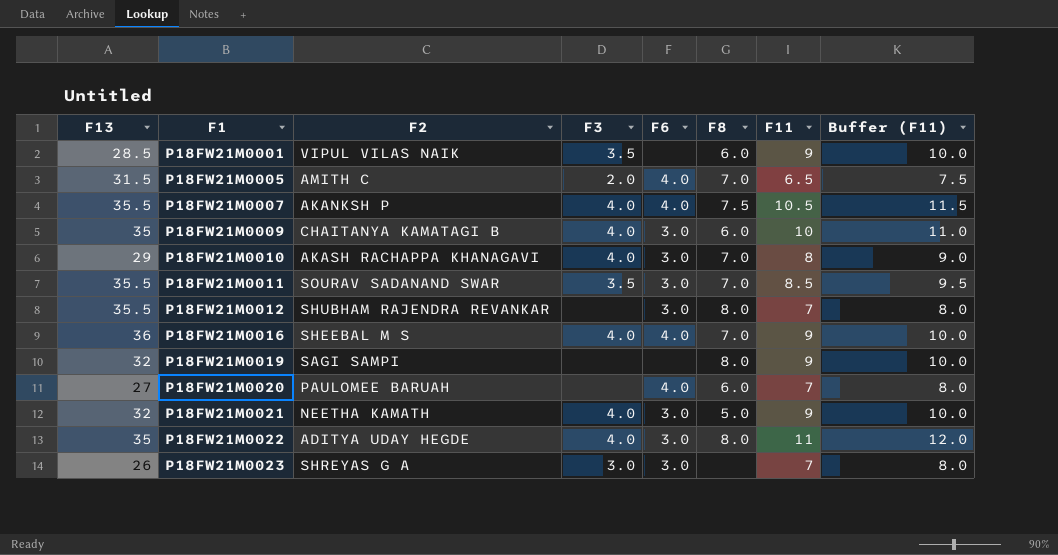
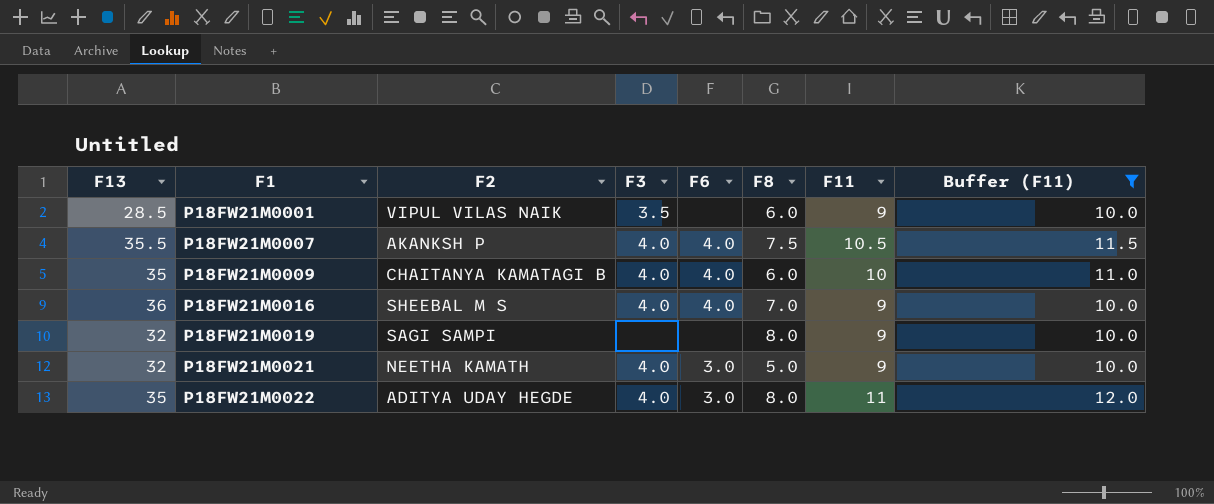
filter: none -> Buffer (F11) >= 10.0
P18FW21M0009 | F6: 3.0 -> 4.0

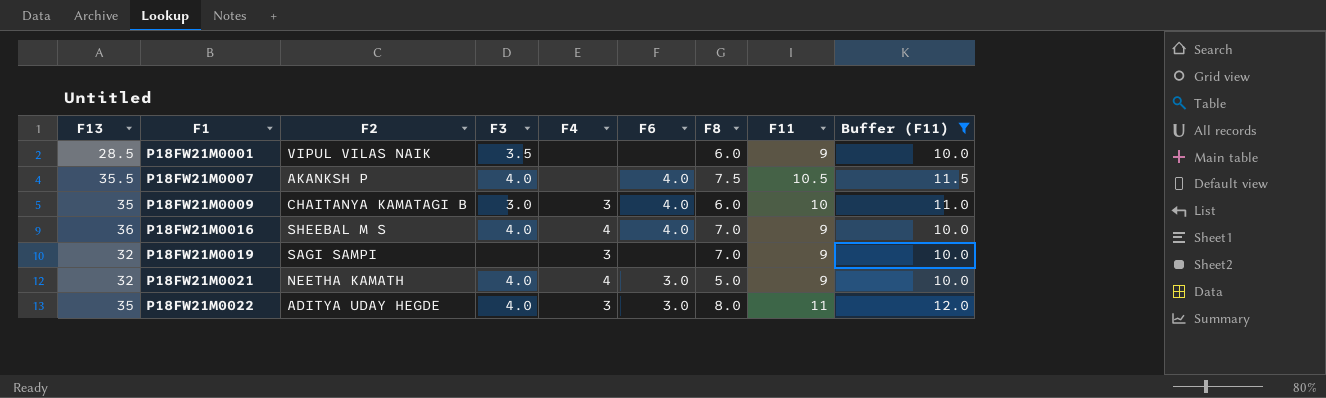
column F4 | position: none -> 5
P18FW21M0009 | F3: 4.0 -> 3.0
P18FW21M0019 | F8: 8.0 -> 7.0

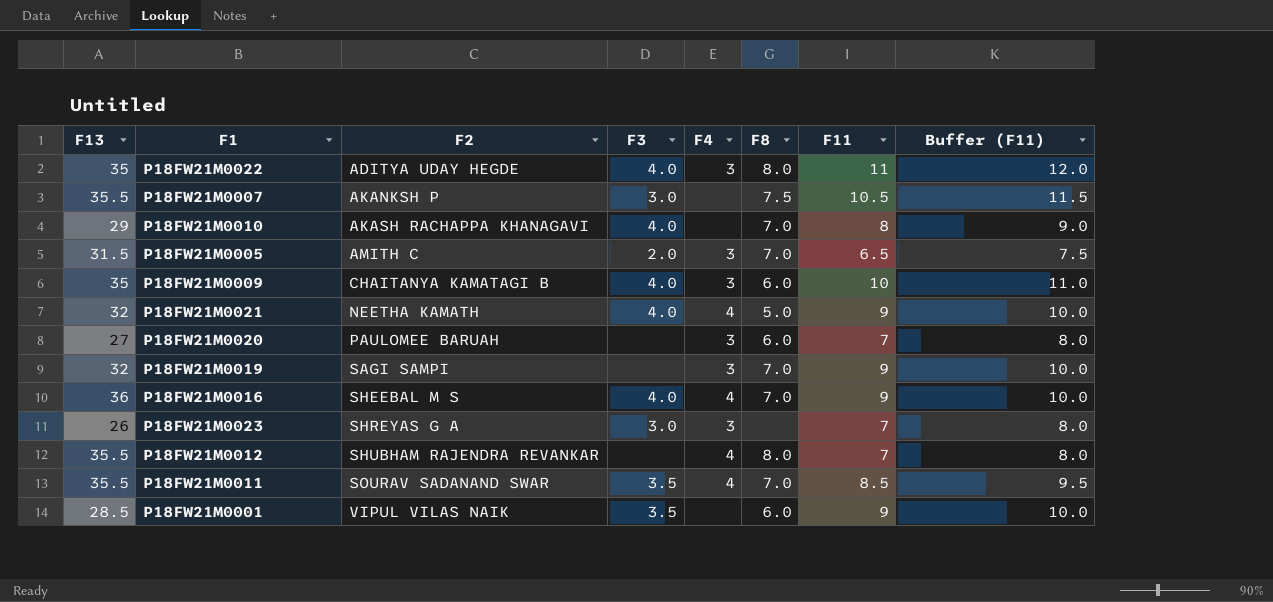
filter: Buffer (F11) >= 10.0 -> none
row order: F1 ascending -> F2 ascending
column F6 | position: 6 -> none
P18FW21M0007 | F3: 4.0 -> 3.0
P18FW21M0009 | F3: 3.0 -> 4.0

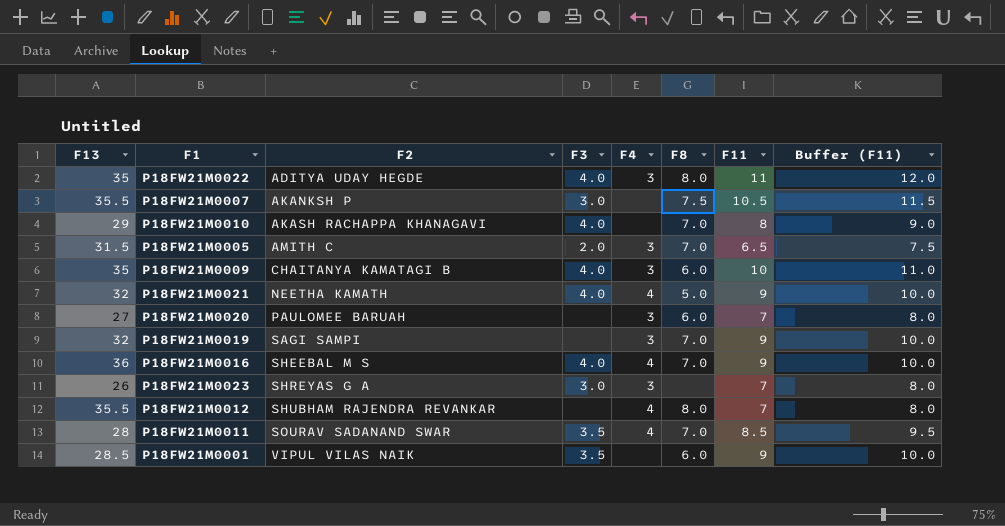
P18FW21M0011 | F13: 35.5 -> 28

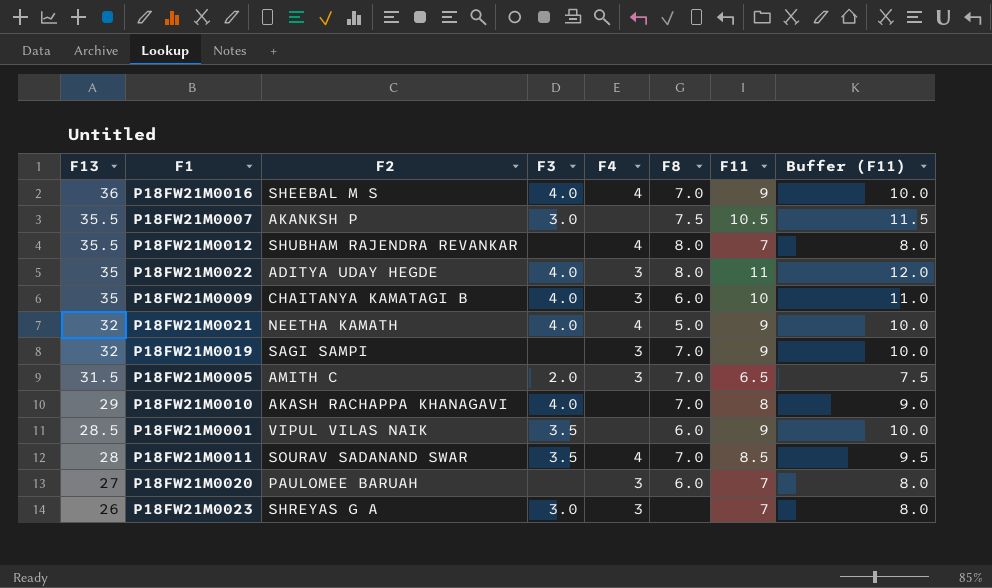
row order: F2 ascending -> F13 descending

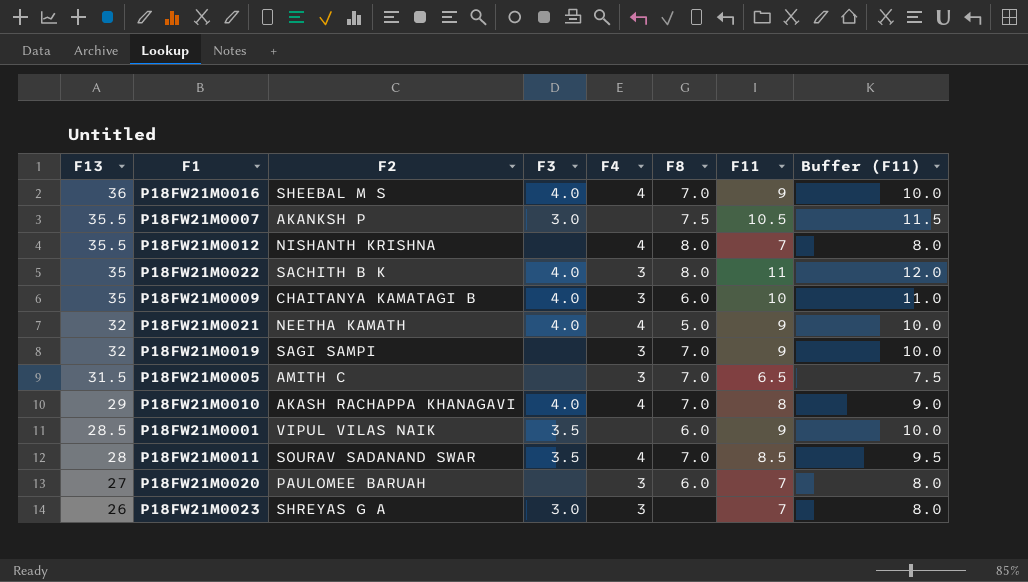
P18FW21M0012 | F2: SHUBHAM RAJENDRA REVANKAR -> NISHANTH KRISHNA
P18FW21M0022 | F2: ADITYA UDAY HEGDE -> SACHITH B K
P18FW21M0005 | F3: 2.0 -> none
P18FW21M0010 | F4: none -> 4

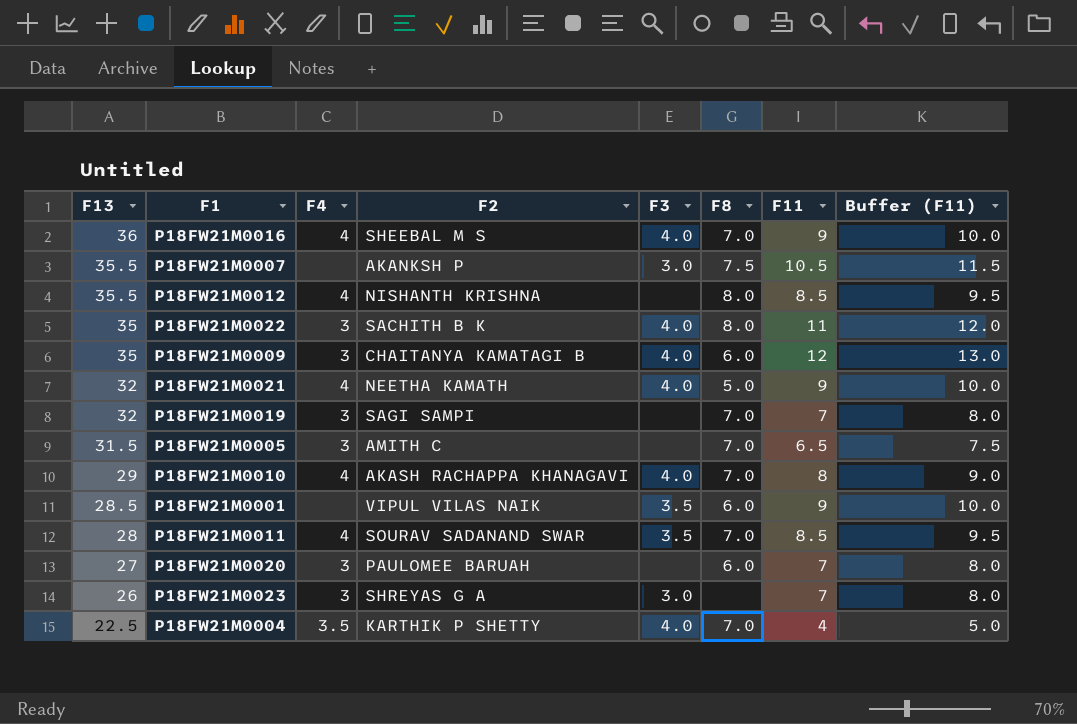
column F4 | position: 5 -> 3
P18FW21M0012 | F11: 7 -> 8.5
P18FW21M0012 | Buffer (F11): 8.0 -> 9.5
P18FW21M0009 | F11: 10 -> 12
P18FW21M0009 | Buffer (F11): 11.0 -> 13.0
P18FW21M0019 | F11: 9 -> 7
P18FW21M0019 | Buffer (F11): 10.0 -> 8.0
row P18FW21M0004: none -> 22.5 | 3.5 | KARTHIK P SHETTY | 4.0 | 7.0 | 4 | 5.0

